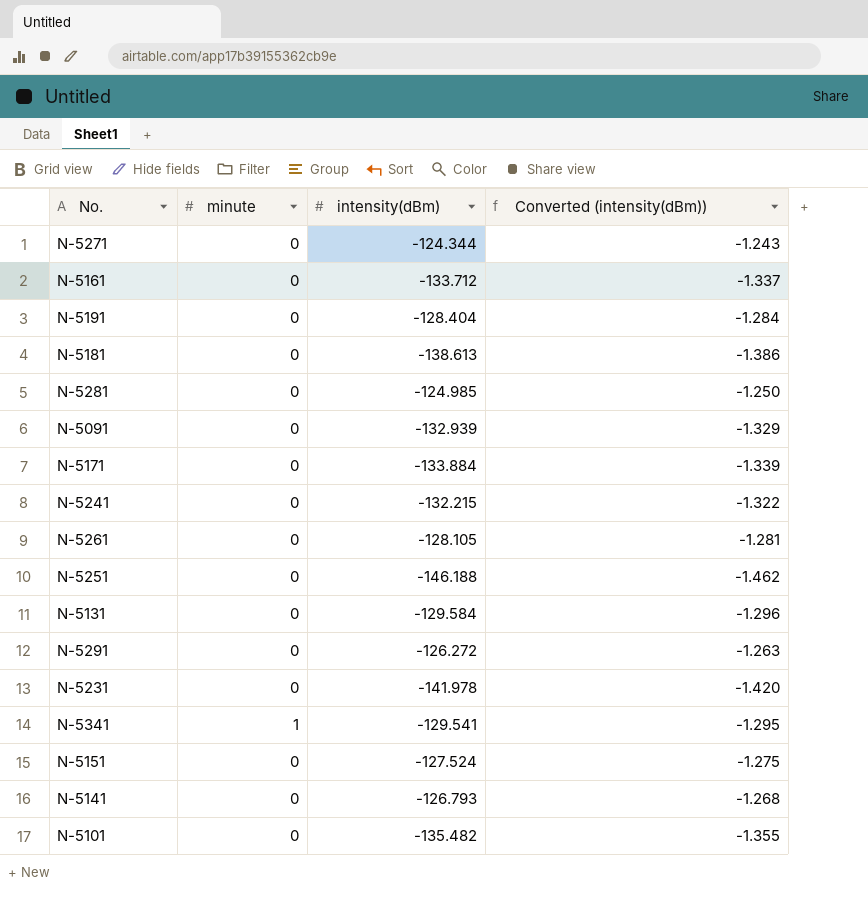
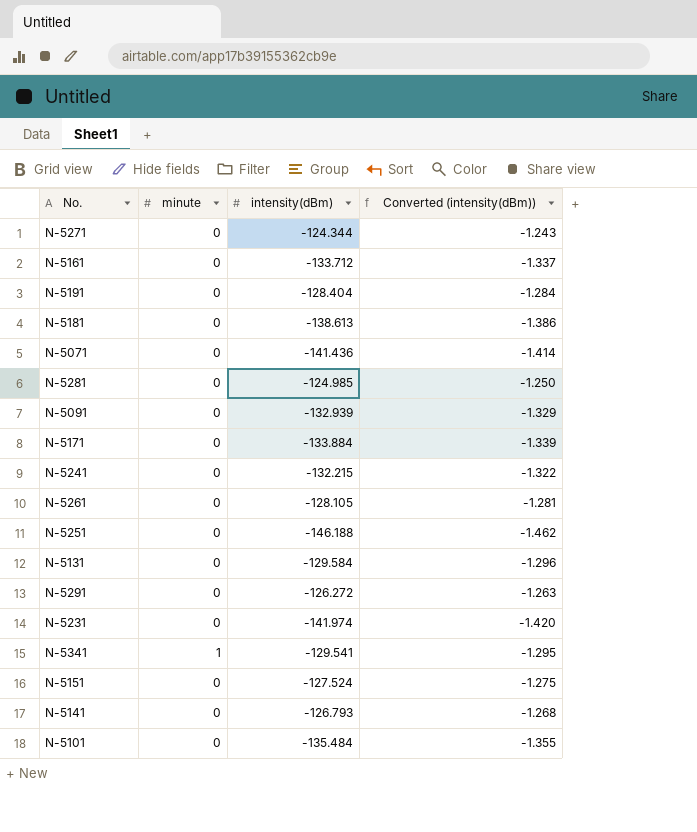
row N-5071: none -> 0 | -141.436 | -1.414
N-5231 | intensity(dBm): -141.978 -> -141.974
N-5101 | intensity(dBm): -135.482 -> -135.484

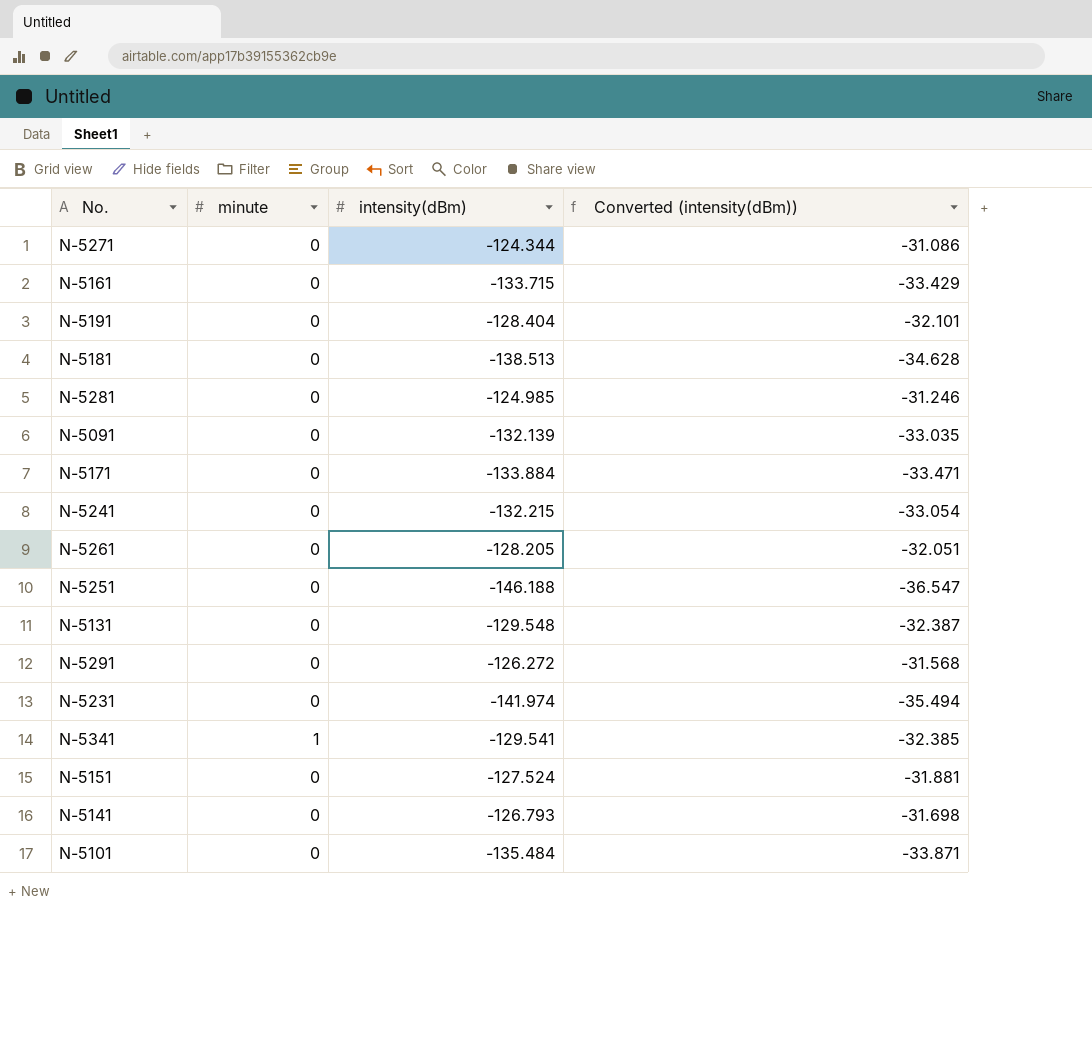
column Converted (intensity(dBm)) | formula: [intensity(dBm)] * 0.01 -> [intensity(dBm)] * 0.25
row N-5071: 0 | -141.436 | -1.414 -> none
N-5161 | intensity(dBm): -133.712 -> -133.715
N-5181 | intensity(dBm): -138.613 -> -138.513
N-5091 | intensity(dBm): -132.939 -> -132.139
N-5261 | intensity(dBm): -128.105 -> -128.205
N-5131 | intensity(dBm): -129.584 -> -129.548

